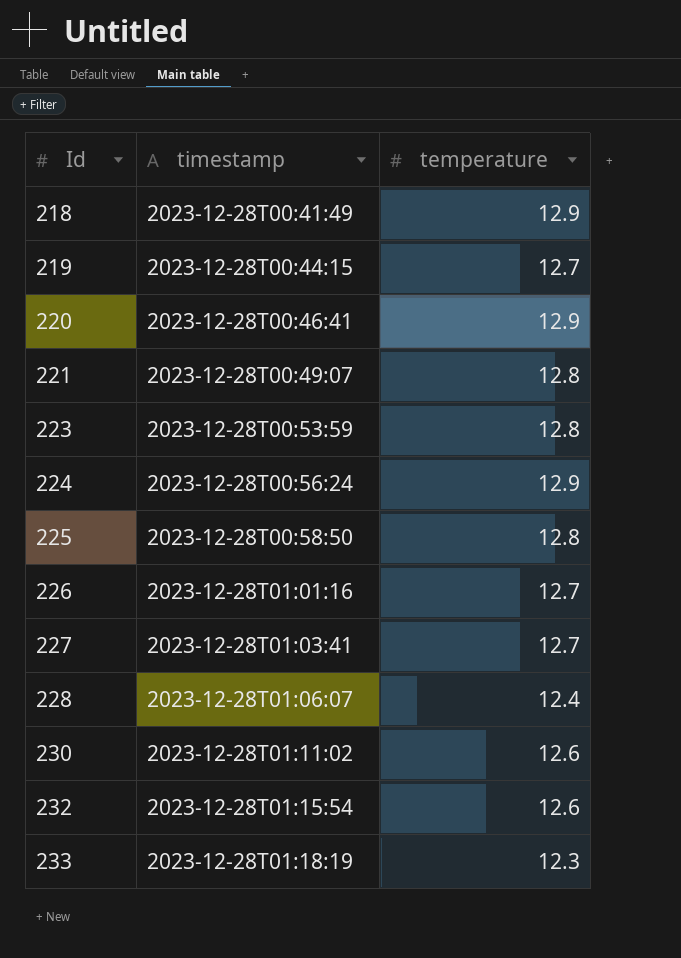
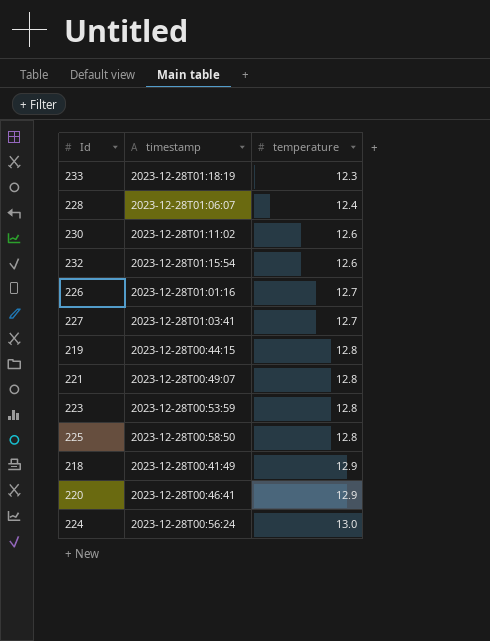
row order: Id ascending -> temperature ascending
219 | temperature: 12.7 -> 12.8
224 | temperature: 12.9 -> 13.0

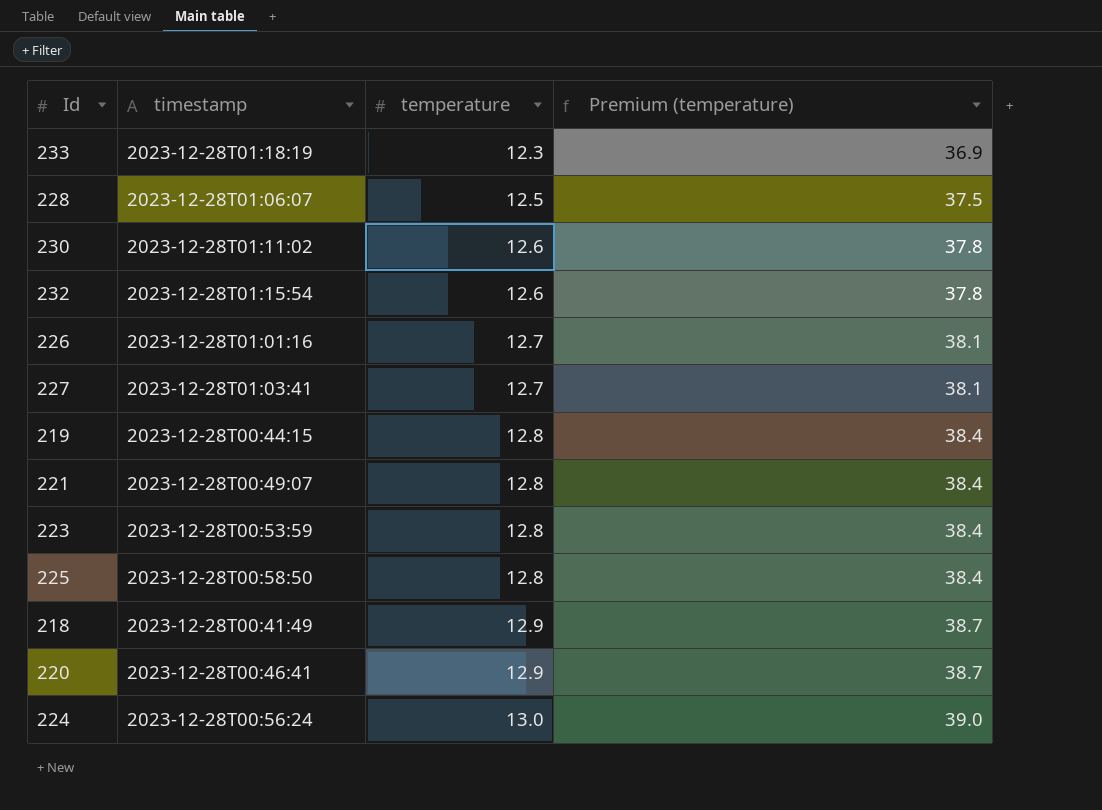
column Premium (temperature) | formula: none -> [temperature] * 3
228 | temperature: 12.4 -> 12.5

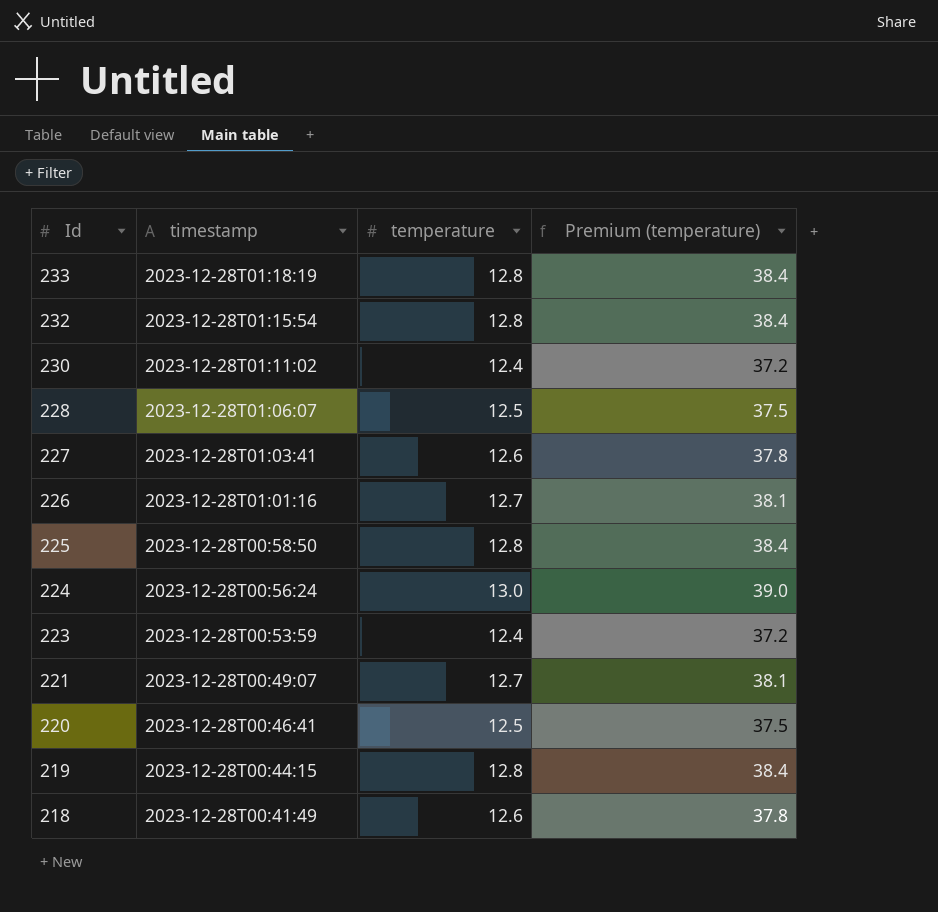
row order: temperature ascending -> Id descending
233 | temperature: 12.3 -> 12.8
233 | Premium (temperature): 36.9 -> 38.4
232 | temperature: 12.6 -> 12.8
232 | Premium (temperature): 37.8 -> 38.4
230 | temperature: 12.6 -> 12.4
230 | Premium (temperature): 37.8 -> 37.2
227 | temperature: 12.7 -> 12.6
227 | Premium (temperature): 38.1 -> 37.8
223 | temperature: 12.8 -> 12.4
223 | Premium (temperature): 38.4 -> 37.2
221 | temperature: 12.8 -> 12.7
221 | Premium (temperature): 38.4 -> 38.1
220 | temperature: 12.9 -> 12.5
220 | Premium (temperature): 38.7 -> 37.5
218 | temperature: 12.9 -> 12.6
218 | Premium (temperature): 38.7 -> 37.8

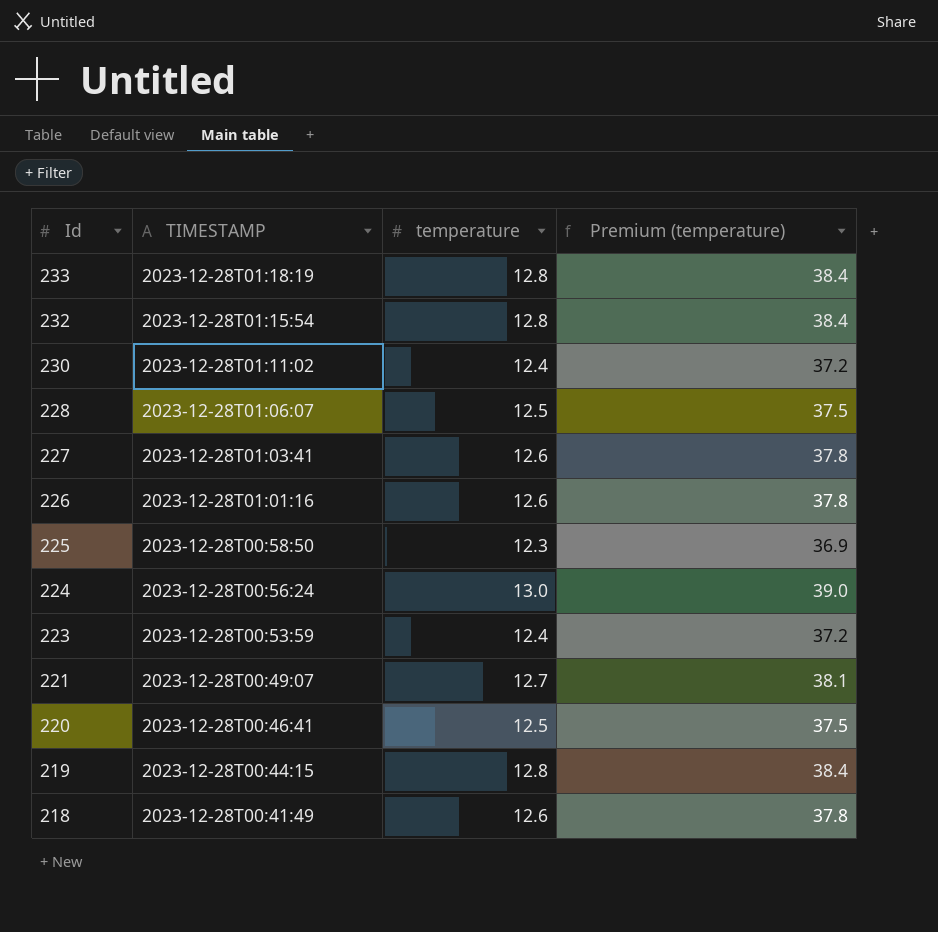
column name: timestamp -> TIMESTAMP
226 | temperature: 12.7 -> 12.6
226 | Premium (temperature): 38.1 -> 37.8
225 | temperature: 12.8 -> 12.3
225 | Premium (temperature): 38.4 -> 36.9

